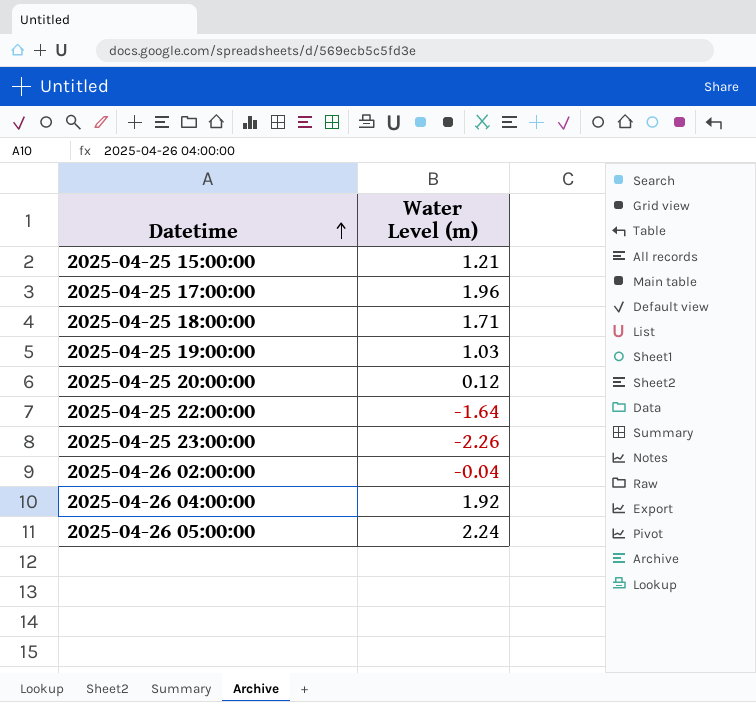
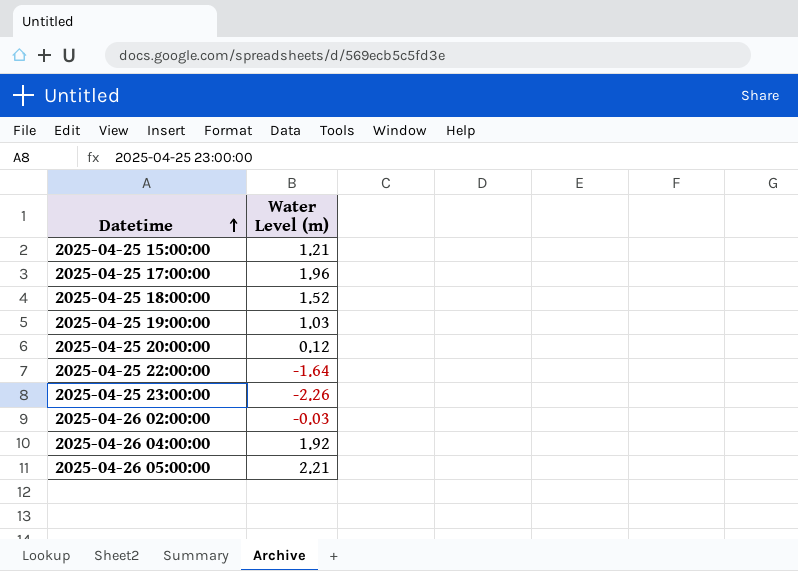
2025-04-25 18:00:00 | Water Level (m): 1.71 -> 1.52
2025-04-26 02:00:00 | Water Level (m): -0.04 -> -0.03
2025-04-26 05:00:00 | Water Level (m): 2.24 -> 2.21

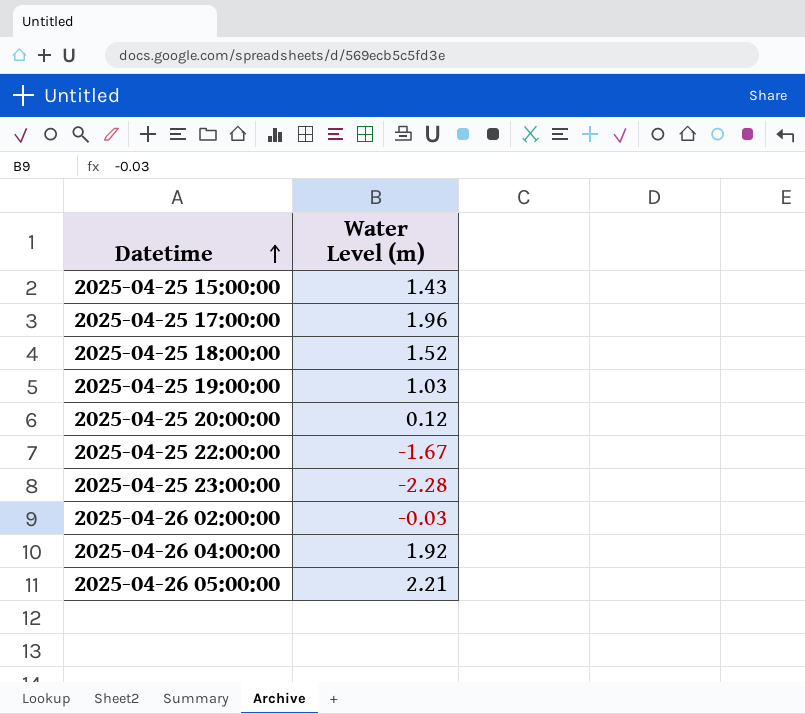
2025-04-25 15:00:00 | Water Level (m): 1.21 -> 1.43
2025-04-25 22:00:00 | Water Level (m): -1.64 -> -1.67
2025-04-25 23:00:00 | Water Level (m): -2.26 -> -2.28

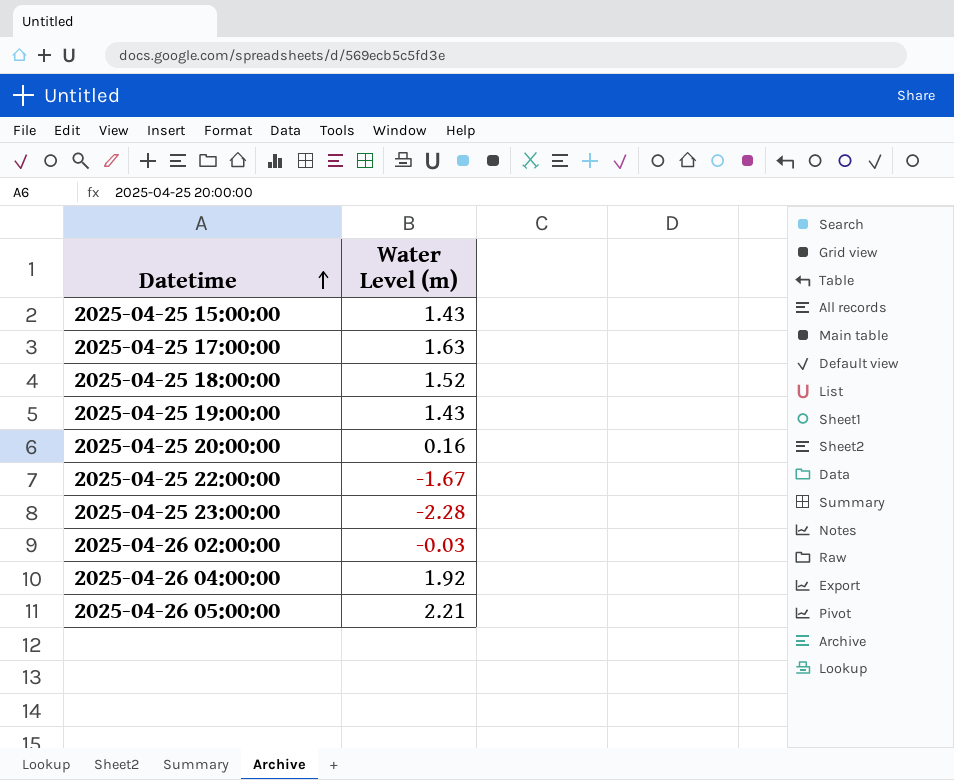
2025-04-25 17:00:00 | Water Level (m): 1.96 -> 1.63
2025-04-25 19:00:00 | Water Level (m): 1.03 -> 1.43
2025-04-25 20:00:00 | Water Level (m): 0.12 -> 0.16

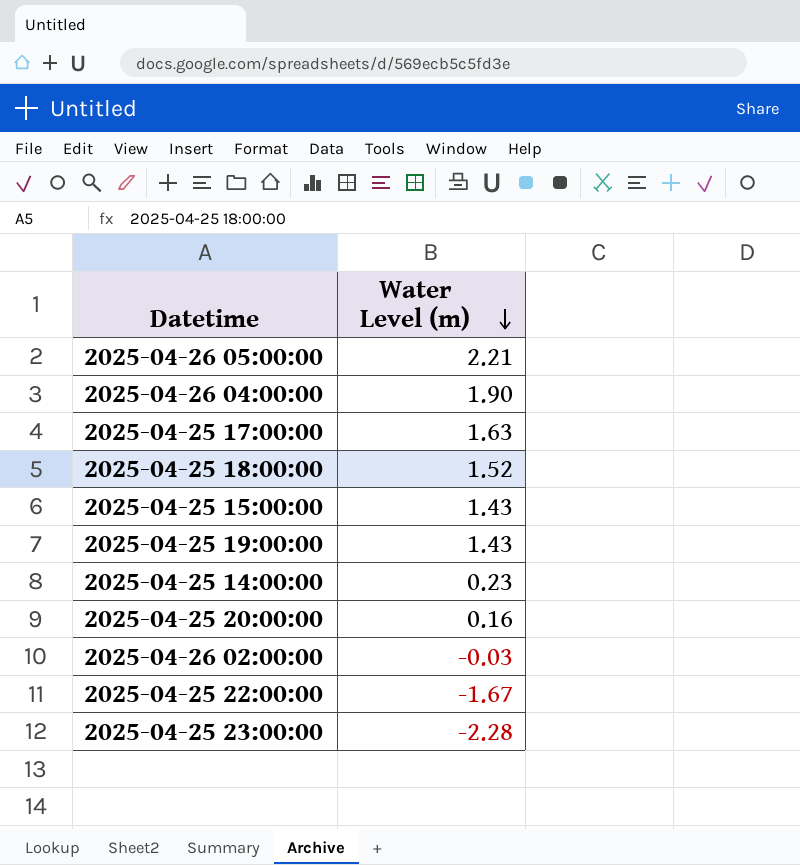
row order: Datetime ascending -> Water Level (m) descending
2025-04-26 04:00:00 | Water Level (m): 1.92 -> 1.90
row 2025-04-25 14:00:00: none -> 0.23

